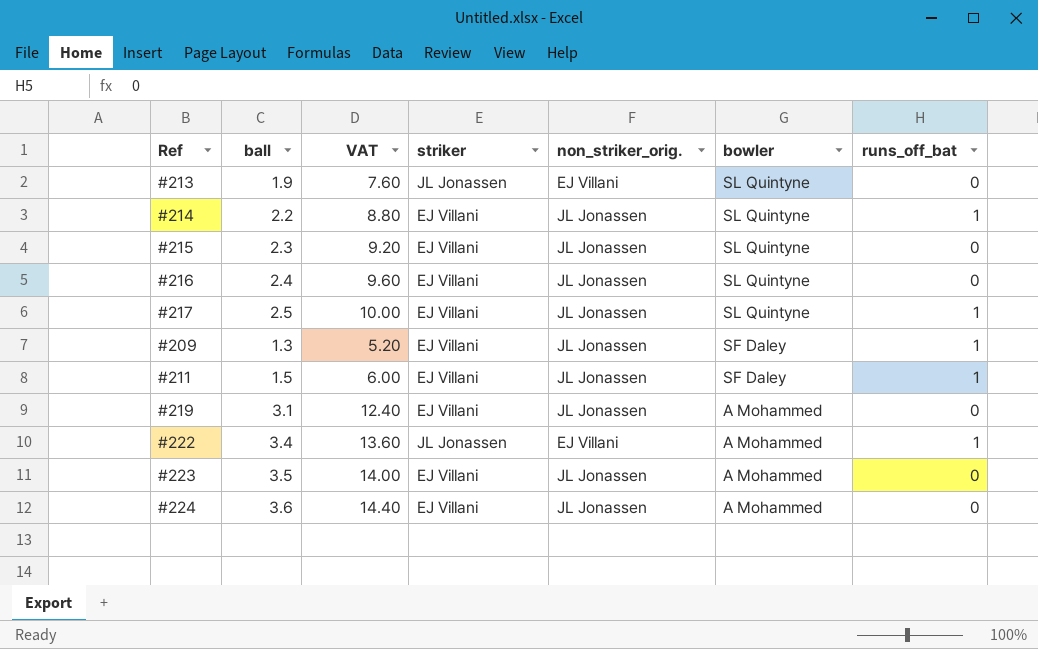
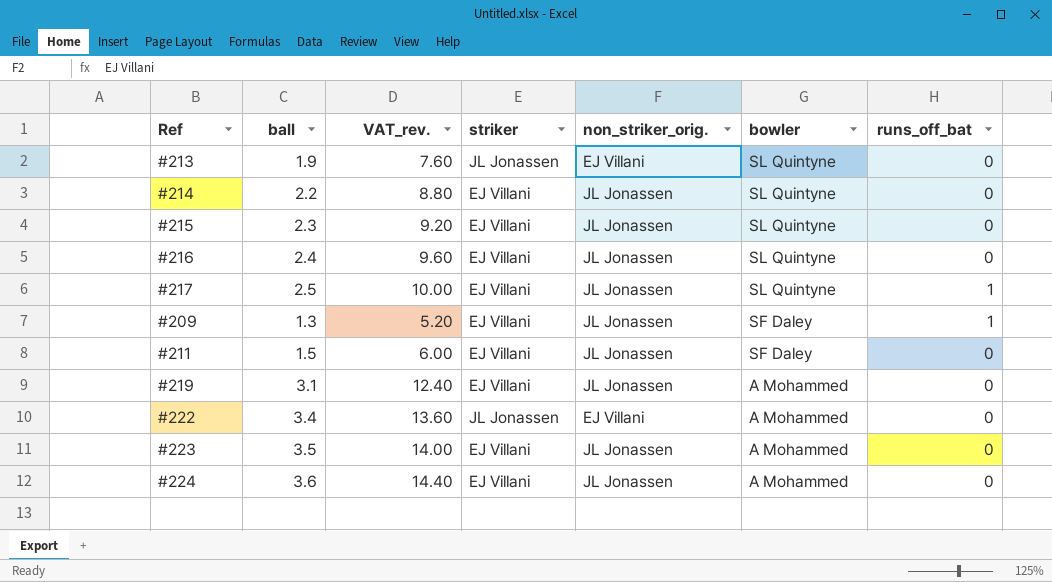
column name: VAT -> VAT_rev.
#214 | runs_off_bat: 1 -> 0
#211 | runs_off_bat: 1 -> 0
#222 | runs_off_bat: 1 -> 0

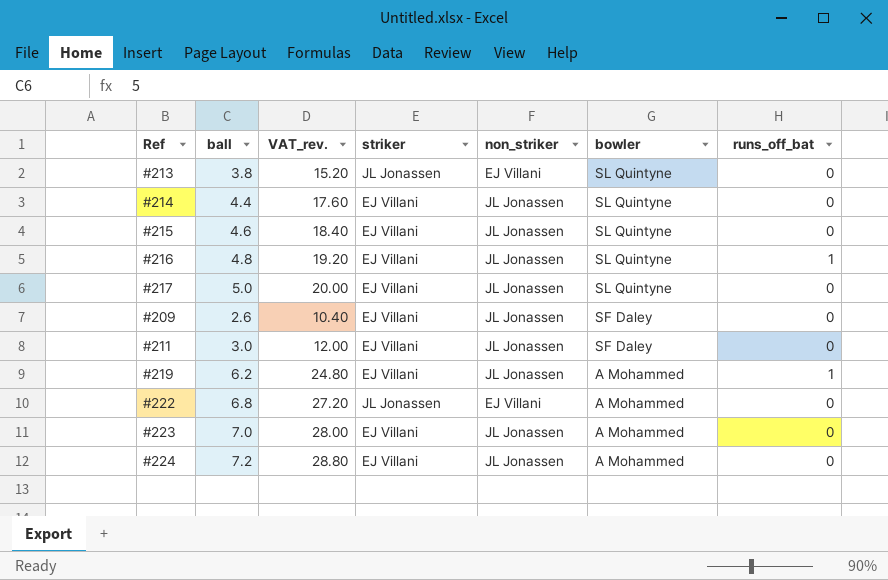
column name: non_striker_orig. -> non_striker
#213 | ball: 1.9 -> 3.8
#213 | VAT_rev.: 7.60 -> 15.20
#214 | ball: 2.2 -> 4.4
#214 | VAT_rev.: 8.80 -> 17.60
#215 | ball: 2.3 -> 4.6
#215 | VAT_rev.: 9.20 -> 18.40
#216 | ball: 2.4 -> 4.8
#216 | VAT_rev.: 9.60 -> 19.20
#216 | runs_off_bat: 0 -> 1
#217 | ball: 2.5 -> 5.0
#217 | VAT_rev.: 10.00 -> 20.00
#217 | runs_off_bat: 1 -> 0
#209 | ball: 1.3 -> 2.6
#209 | VAT_rev.: 5.20 -> 10.40
#209 | runs_off_bat: 1 -> 0
#211 | ball: 1.5 -> 3.0
#211 | VAT_rev.: 6.00 -> 12.00
#219 | ball: 3.1 -> 6.2
#219 | VAT_rev.: 12.40 -> 24.80
#219 | runs_off_bat: 0 -> 1
#222 | ball: 3.4 -> 6.8
#222 | VAT_rev.: 13.60 -> 27.20
#223 | ball: 3.5 -> 7.0
#223 | VAT_rev.: 14.00 -> 28.00
#224 | ball: 3.6 -> 7.2
#224 | VAT_rev.: 14.40 -> 28.80

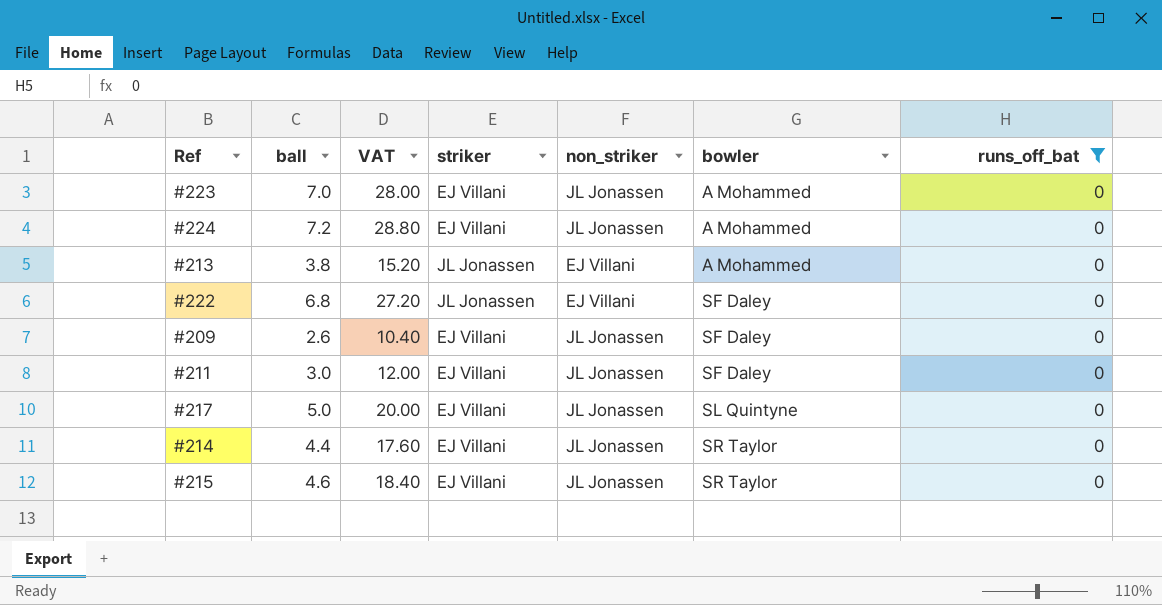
filter: none -> runs_off_bat = 0
row order: bowler descending -> bowler ascending
column name: VAT_rev. -> VAT
#213 | bowler: SL Quintyne -> A Mohammed
#222 | bowler: A Mohammed -> SF Daley
#214 | bowler: SL Quintyne -> SR Taylor
#215 | bowler: SL Quintyne -> SR Taylor

